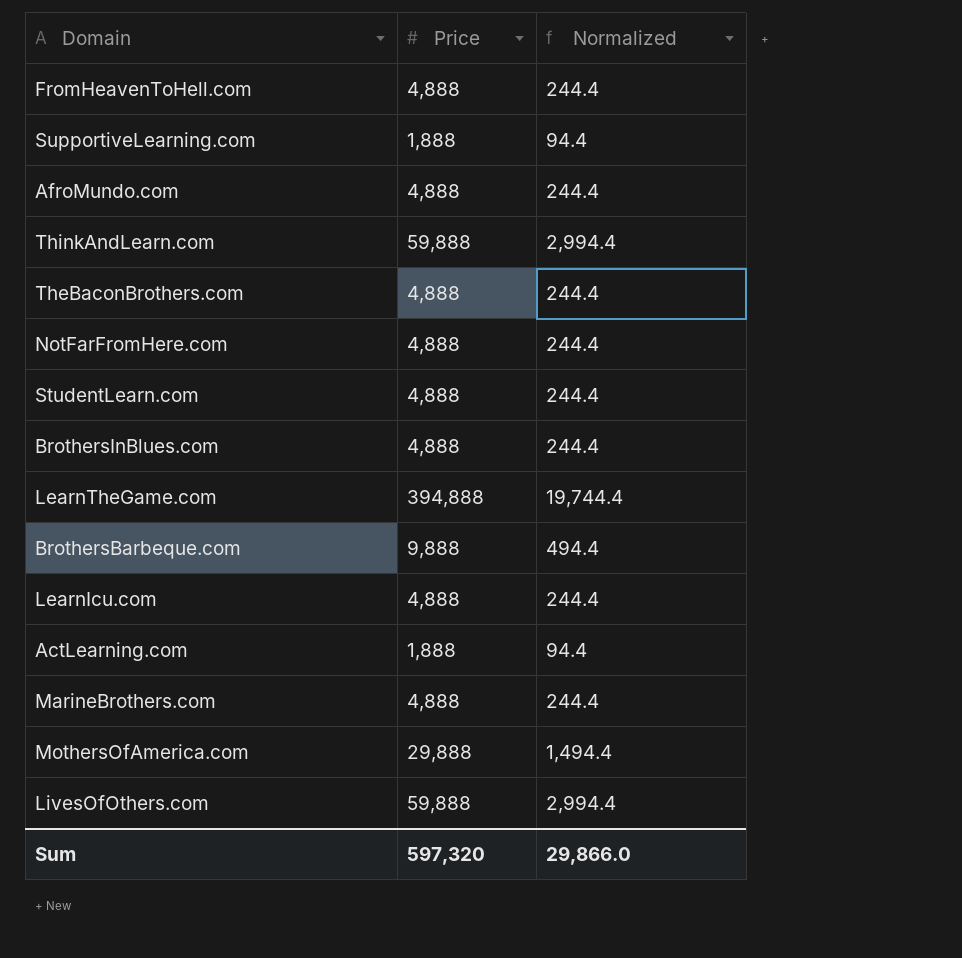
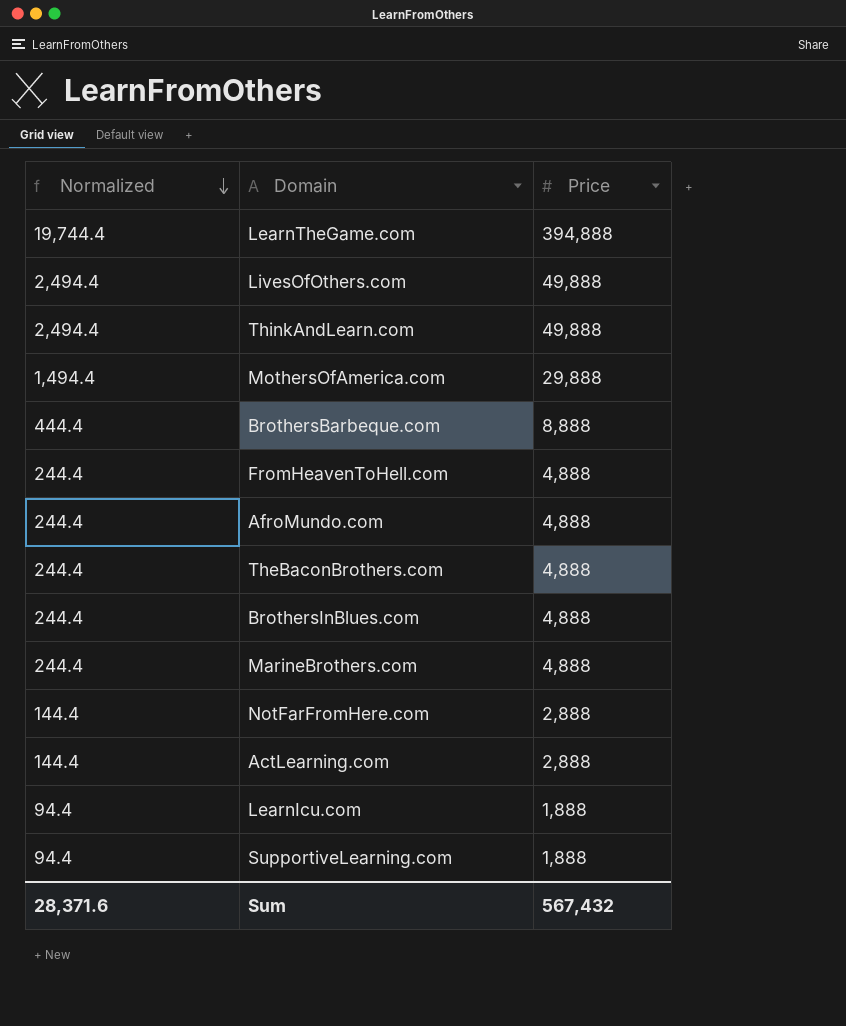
row order: none -> Normalized descending
column Normalized | position: 3 -> 1
row StudentLearn.com: 4,888 | 244.4 -> none
LivesOfOthers.com | Normalized: 2,994.4 -> 2,494.4
LivesOfOthers.com | Price: 59,888 -> 49,888
ThinkAndLearn.com | Normalized: 2,994.4 -> 2,494.4
ThinkAndLearn.com | Price: 59,888 -> 49,888
BrothersBarbeque.com | Normalized: 494.4 -> 444.4
BrothersBarbeque.com | Price: 9,888 -> 8,888
NotFarFromHere.com | Normalized: 244.4 -> 144.4
NotFarFromHere.com | Price: 4,888 -> 2,888
ActLearning.com | Normalized: 94.4 -> 144.4
ActLearning.com | Price: 1,888 -> 2,888
LearnIcu.com | Normalized: 244.4 -> 94.4
LearnIcu.com | Price: 4,888 -> 1,888
Sum | Normalized: 29,866.0 -> 28,371.6
Sum | Price: 597,320 -> 567,432

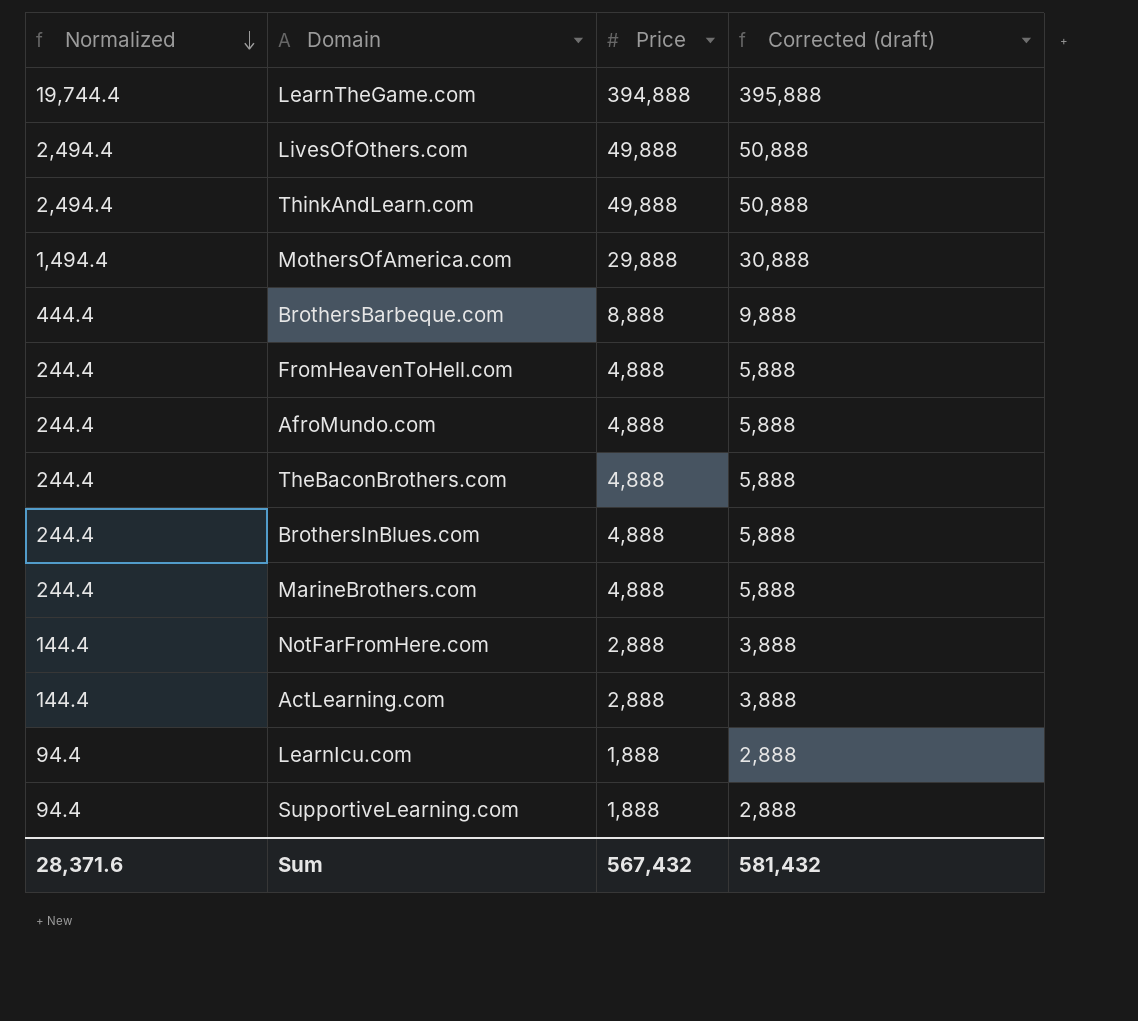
column Corrected (draft) | formula: none -> [Price] + 1000

